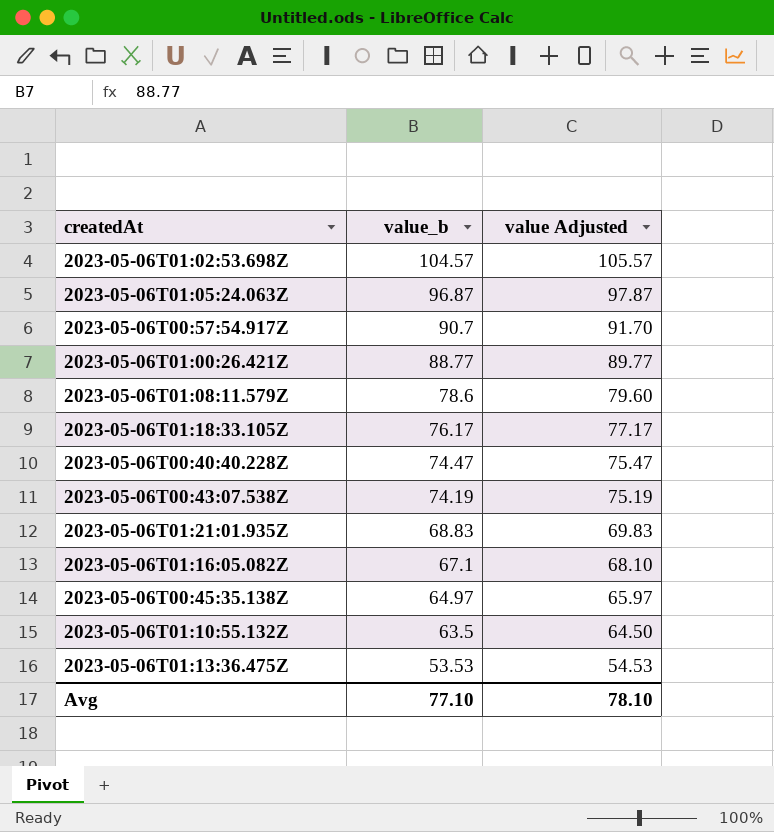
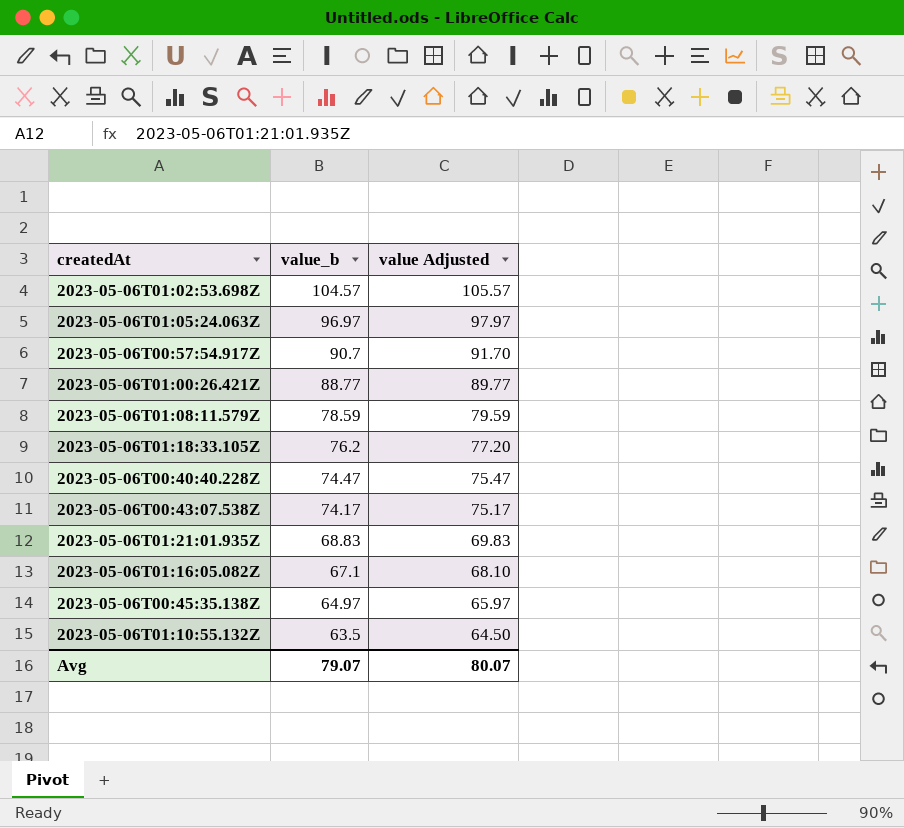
row 2023-05-06T01:13:36.475Z: 53.53 | 54.53 -> none
2023-05-06T01:05:24.063Z | value_b: 96.87 -> 96.97
2023-05-06T01:05:24.063Z | value Adjusted: 97.87 -> 97.97
2023-05-06T01:08:11.579Z | value_b: 78.6 -> 78.59
2023-05-06T01:08:11.579Z | value Adjusted: 79.60 -> 79.59
2023-05-06T01:18:33.105Z | value_b: 76.17 -> 76.2
2023-05-06T01:18:33.105Z | value Adjusted: 77.17 -> 77.20
2023-05-06T00:43:07.538Z | value_b: 74.19 -> 74.17
2023-05-06T00:43:07.538Z | value Adjusted: 75.19 -> 75.17
Avg | value_b: 77.10 -> 79.07
Avg | value Adjusted: 78.10 -> 80.07

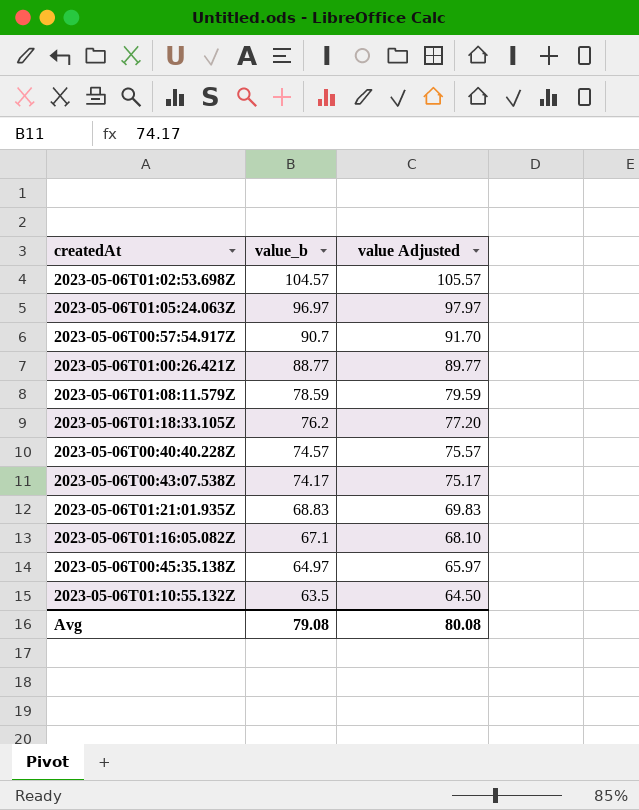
2023-05-06T00:40:40.228Z | value_b: 74.47 -> 74.57
2023-05-06T00:40:40.228Z | value Adjusted: 75.47 -> 75.57
Avg | value_b: 79.07 -> 79.08
Avg | value Adjusted: 80.07 -> 80.08

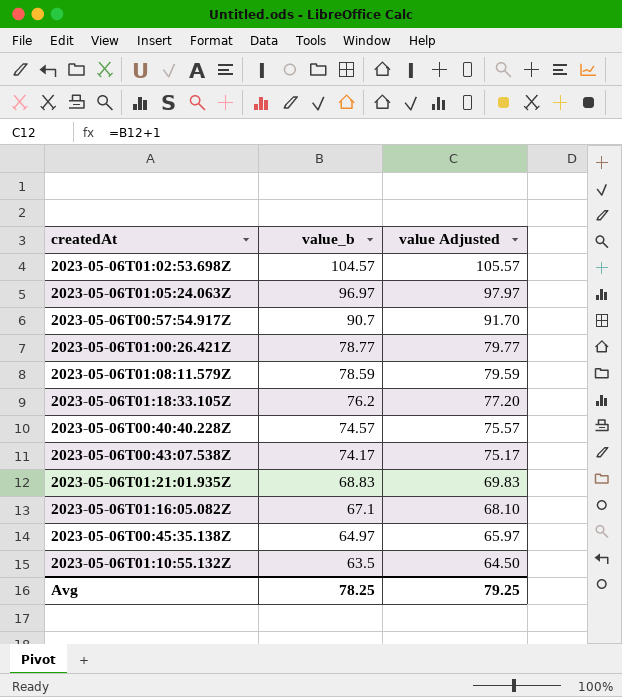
2023-05-06T01:00:26.421Z | value_b: 88.77 -> 78.77
2023-05-06T01:00:26.421Z | value Adjusted: 89.77 -> 79.77
Avg | value_b: 79.08 -> 78.25
Avg | value Adjusted: 80.08 -> 79.25

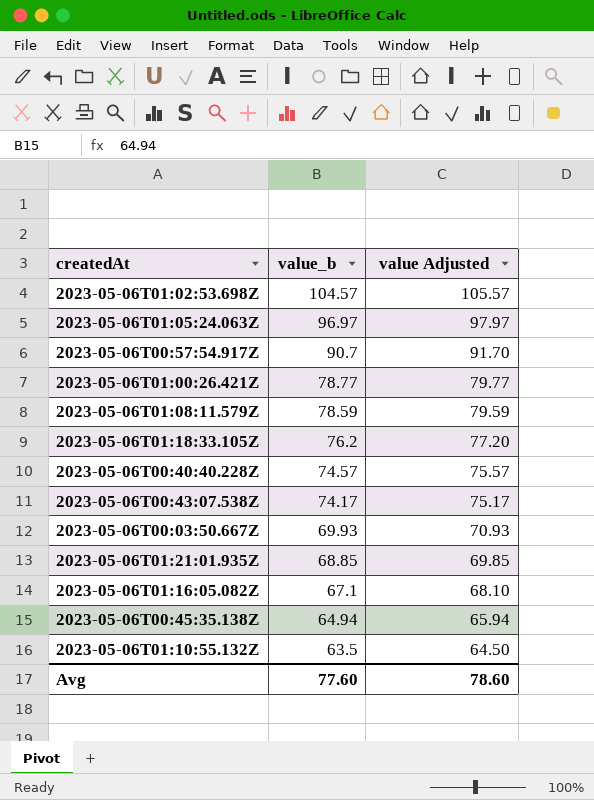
row 2023-05-06T00:03:50.667Z: none -> 69.93 | 70.93
2023-05-06T01:21:01.935Z | value_b: 68.83 -> 68.85
2023-05-06T01:21:01.935Z | value Adjusted: 69.83 -> 69.85
2023-05-06T00:45:35.138Z | value_b: 64.97 -> 64.94
2023-05-06T00:45:35.138Z | value Adjusted: 65.97 -> 65.94
Avg | value_b: 78.25 -> 77.60
Avg | value Adjusted: 79.25 -> 78.60

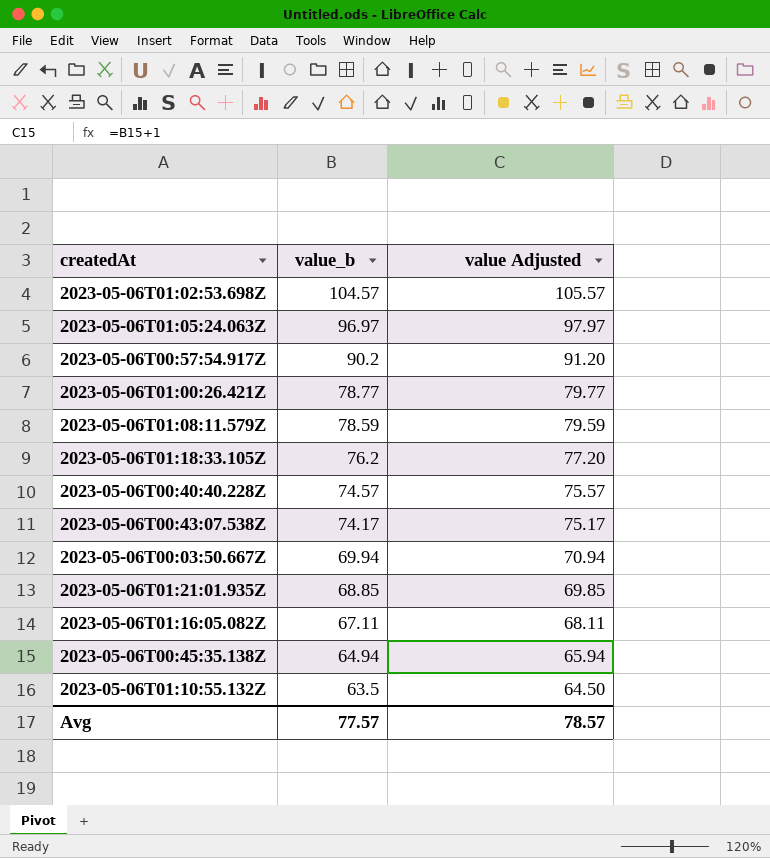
2023-05-06T00:57:54.917Z | value_b: 90.7 -> 90.2
2023-05-06T00:57:54.917Z | value Adjusted: 91.70 -> 91.20
2023-05-06T00:03:50.667Z | value_b: 69.93 -> 69.94
2023-05-06T00:03:50.667Z | value Adjusted: 70.93 -> 70.94
2023-05-06T01:16:05.082Z | value_b: 67.1 -> 67.11
2023-05-06T01:16:05.082Z | value Adjusted: 68.10 -> 68.11
Avg | value_b: 77.60 -> 77.57
Avg | value Adjusted: 78.60 -> 78.57

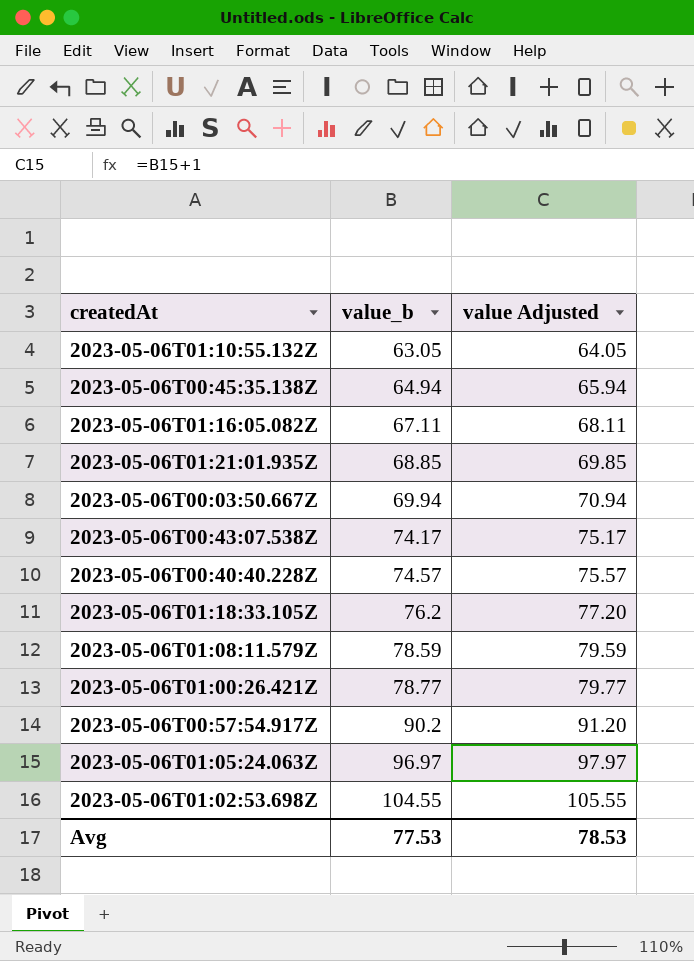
row order: value_b descending -> value_b ascending
2023-05-06T01:10:55.132Z | value_b: 63.5 -> 63.05
2023-05-06T01:10:55.132Z | value Adjusted: 64.50 -> 64.05
2023-05-06T01:02:53.698Z | value_b: 104.57 -> 104.55
2023-05-06T01:02:53.698Z | value Adjusted: 105.57 -> 105.55
Avg | value_b: 77.57 -> 77.53
Avg | value Adjusted: 78.57 -> 78.53

